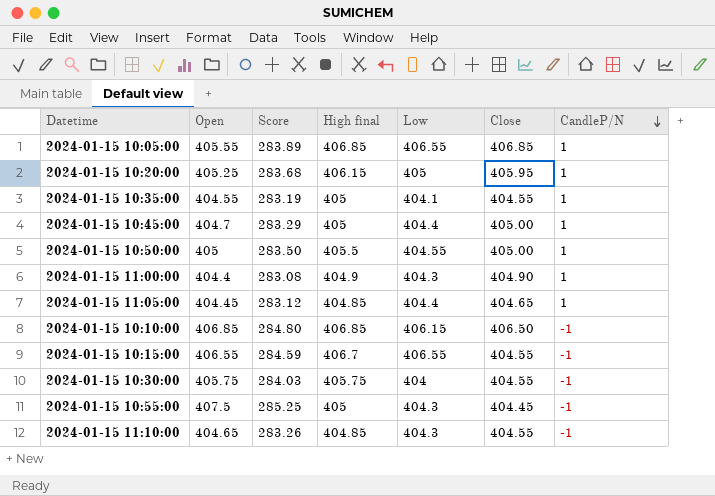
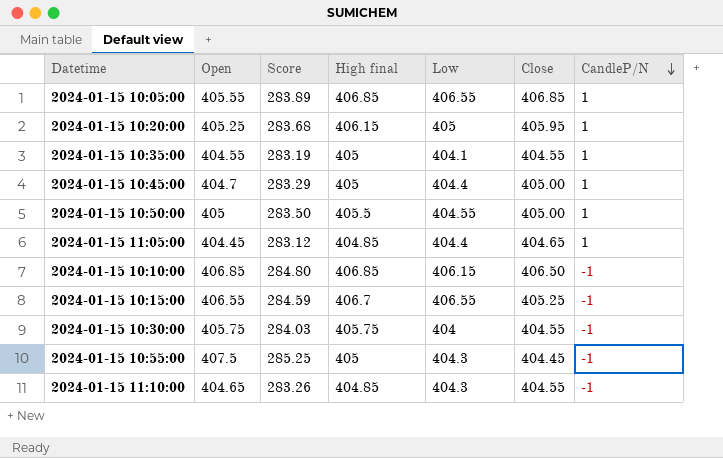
row 2024-01-15 11:00:00: 404.4 | 283.08 | 404.9 | 404.3 | 404.90 | 1 -> none
2024-01-15 10:15:00 | Close: 404.55 -> 405.25

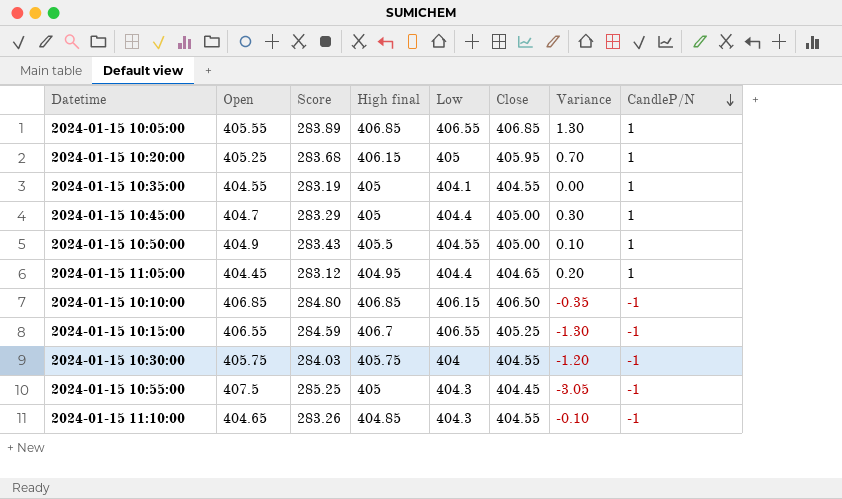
column Variance | formula: none -> [Close] - [Open]
2024-01-15 10:50:00 | Open: 405 -> 404.9
2024-01-15 10:50:00 | Score: 283.50 -> 283.43
2024-01-15 11:05:00 | High final: 404.85 -> 404.95

